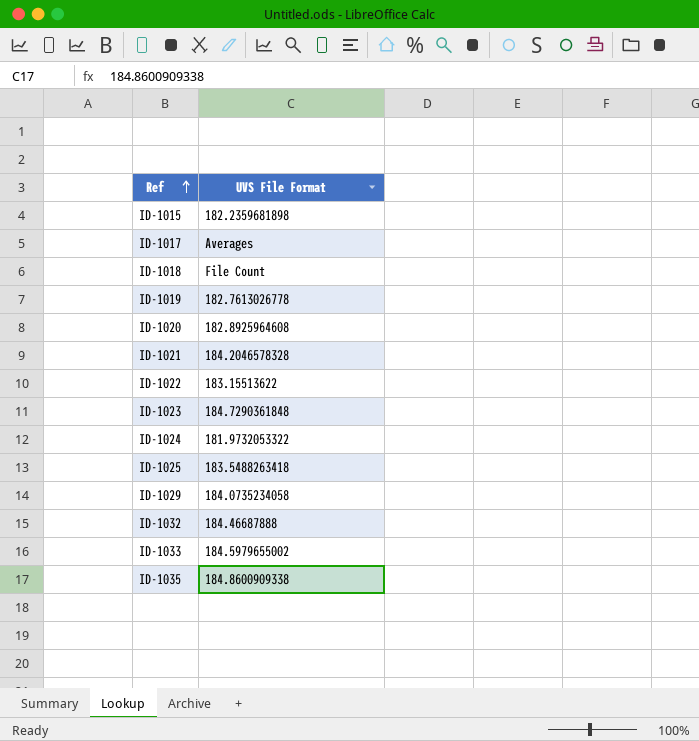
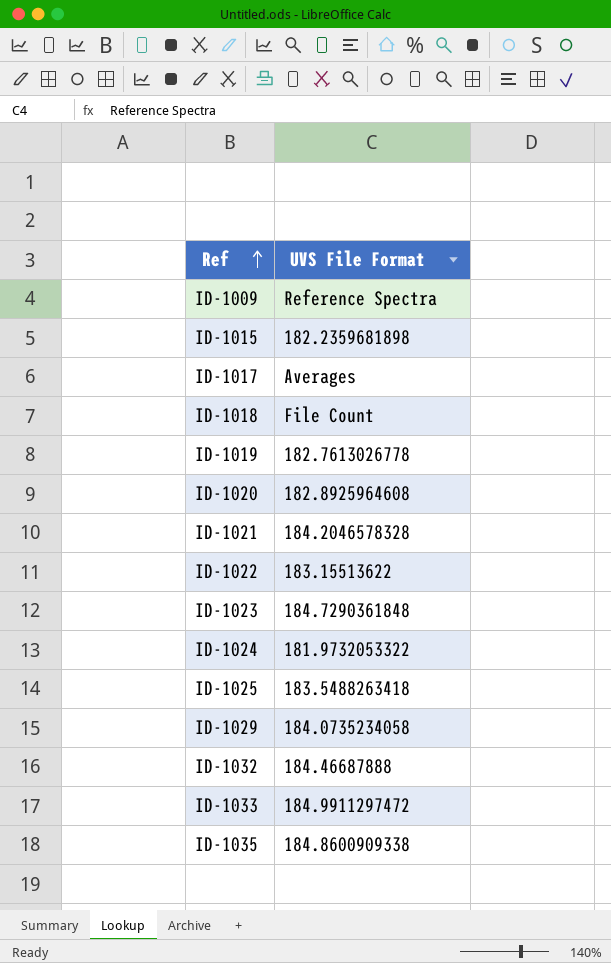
row ID-1009: none -> Reference Spectra
ID-1033 | UVS File Format: 184.5979655002 -> 184.9911297472

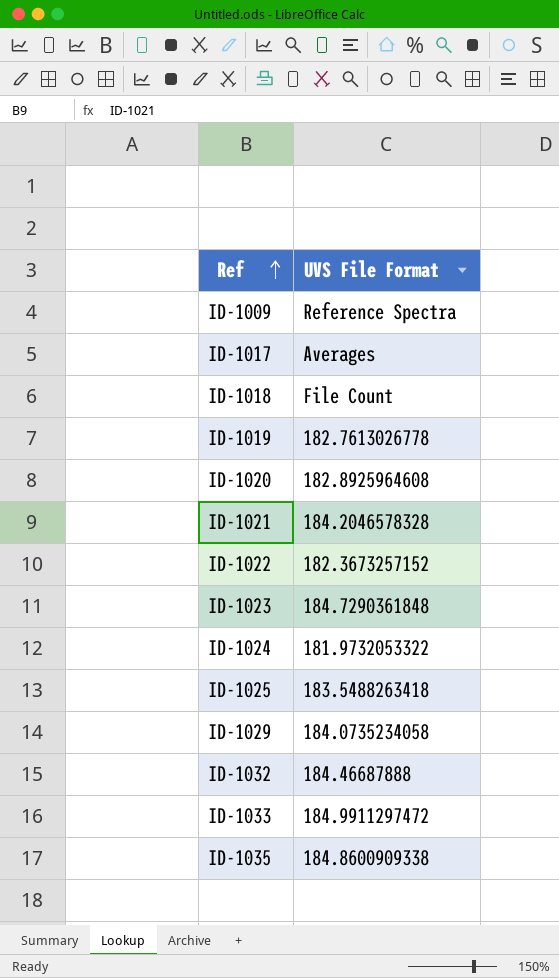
row ID-1015: 182.2359681898 -> none
ID-1022 | UVS File Format: 183.15513622 -> 182.3673257152

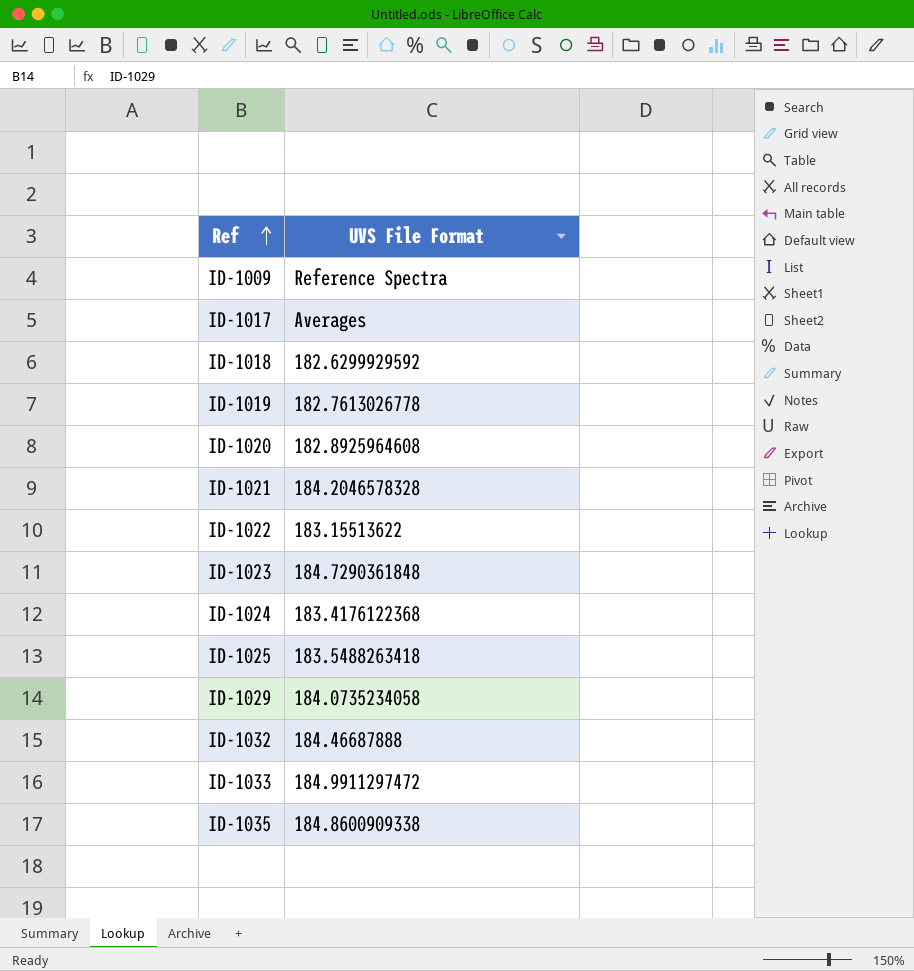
ID-1018 | UVS File Format: File Count -> 182.6299929592
ID-1022 | UVS File Format: 182.3673257152 -> 183.15513622
ID-1024 | UVS File Format: 181.9732053322 -> 183.4176122368

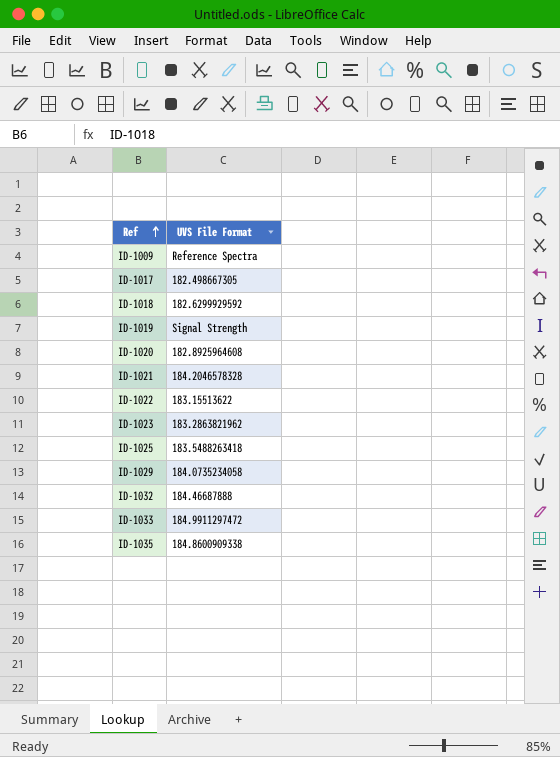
row ID-1024: 183.4176122368 -> none
ID-1017 | UVS File Format: Averages -> 182.498667305
ID-1019 | UVS File Format: 182.7613026778 -> Signal Strength
ID-1023 | UVS File Format: 184.7290361848 -> 183.2863821962

